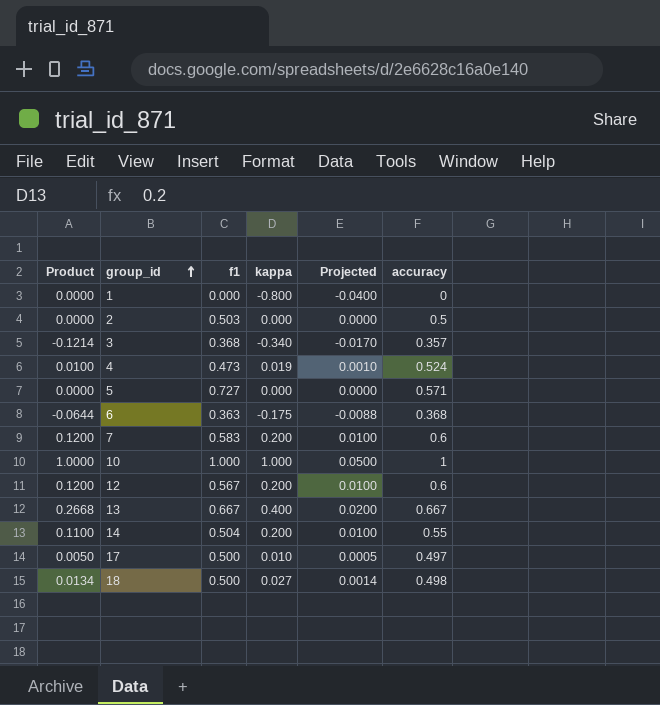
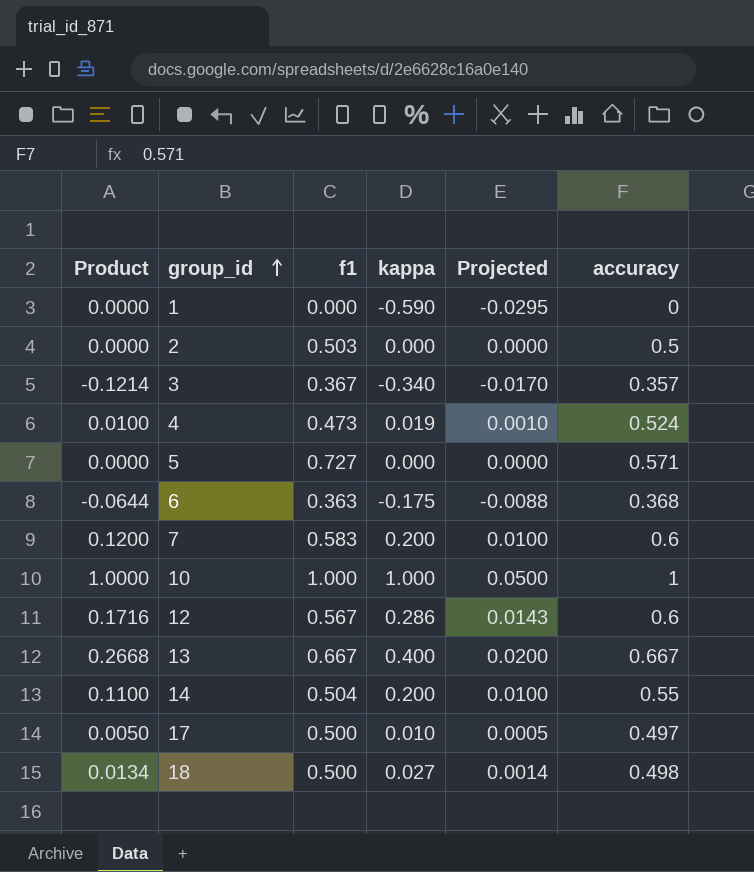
1 | kappa: -0.800 -> -0.590
1 | Projected: -0.0400 -> -0.0295
3 | f1: 0.368 -> 0.367
12 | Product: 0.1200 -> 0.1716
12 | kappa: 0.200 -> 0.286
12 | Projected: 0.0100 -> 0.0143

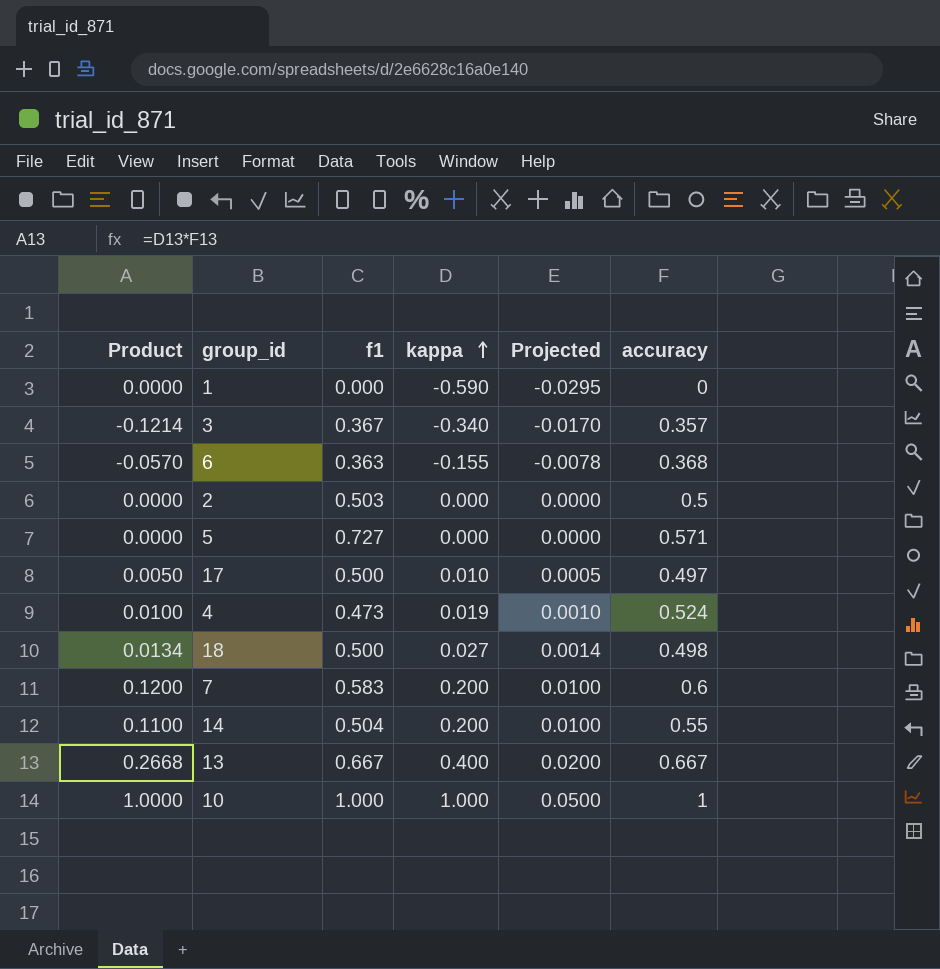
row order: group_id ascending -> kappa ascending
row 12: 0.1716 | 0.567 | 0.286 | 0.0143 | 0.6 -> none
6 | Product: -0.0644 -> -0.0570
6 | kappa: -0.175 -> -0.155
6 | Projected: -0.0088 -> -0.0078

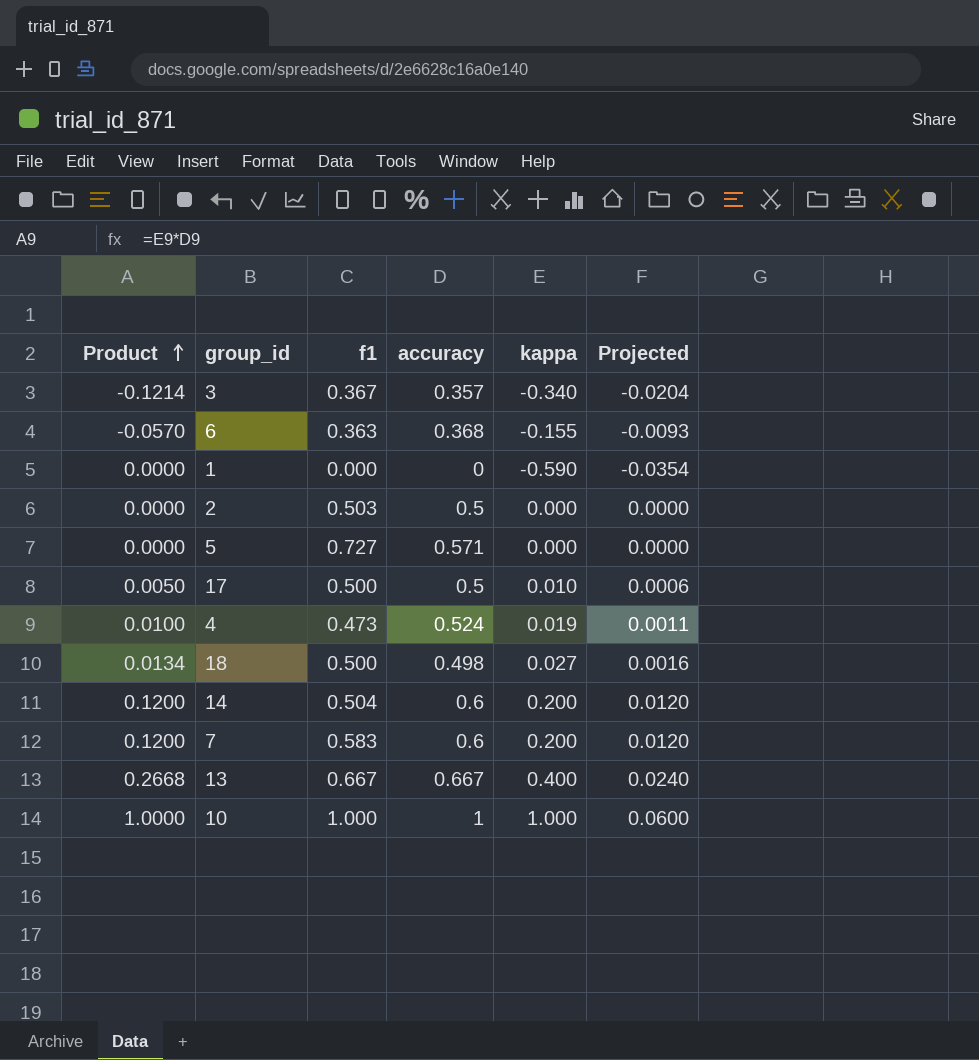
row order: kappa ascending -> Product ascending
column accuracy | position: 6 -> 4
column Projected | formula: [kappa] * 0.05 -> [kappa] * 0.06
17 | accuracy: 0.497 -> 0.5
14 | Product: 0.1100 -> 0.1200
14 | accuracy: 0.55 -> 0.6

